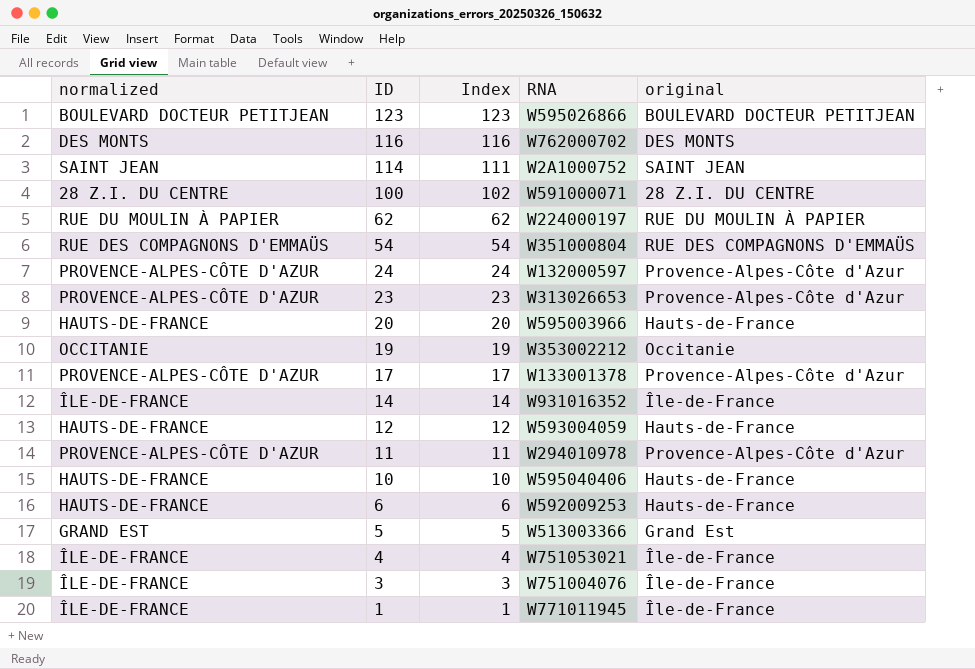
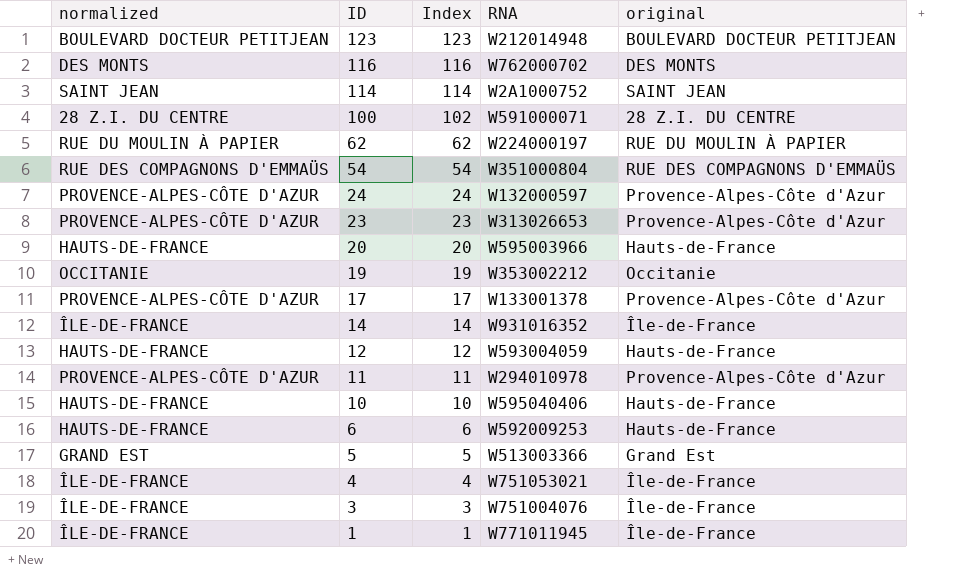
123 | RNA: W595026866 -> W212014948
114 | Index: 111 -> 114

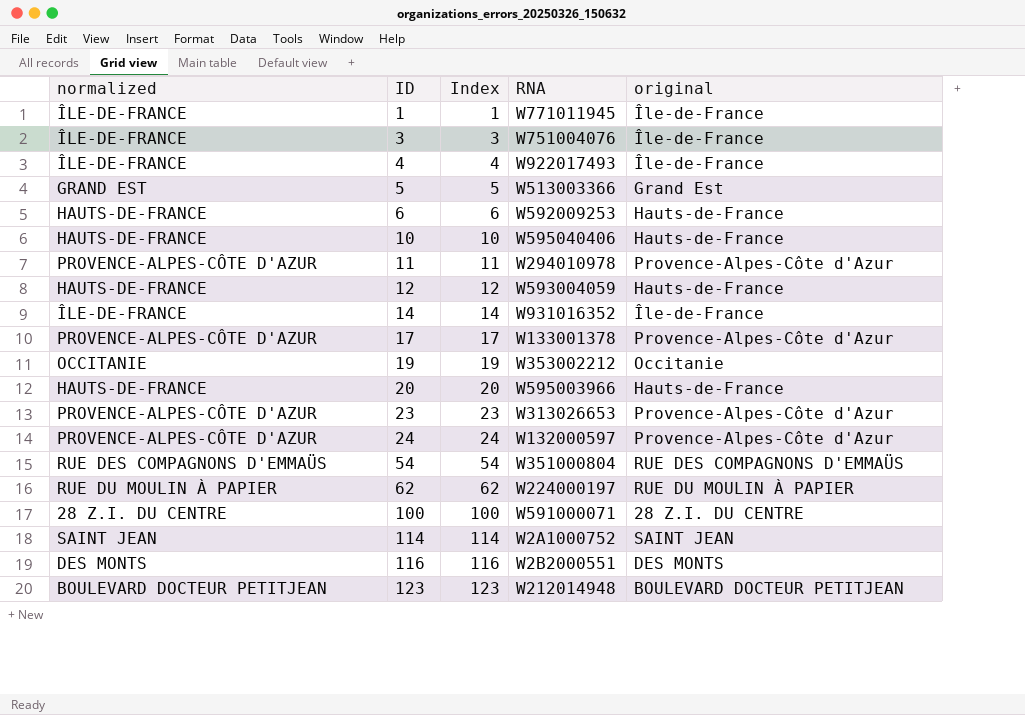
row order: ID descending -> ID ascending
4 | RNA: W751053021 -> W922017493
100 | Index: 102 -> 100
116 | RNA: W762000702 -> W2B2000551

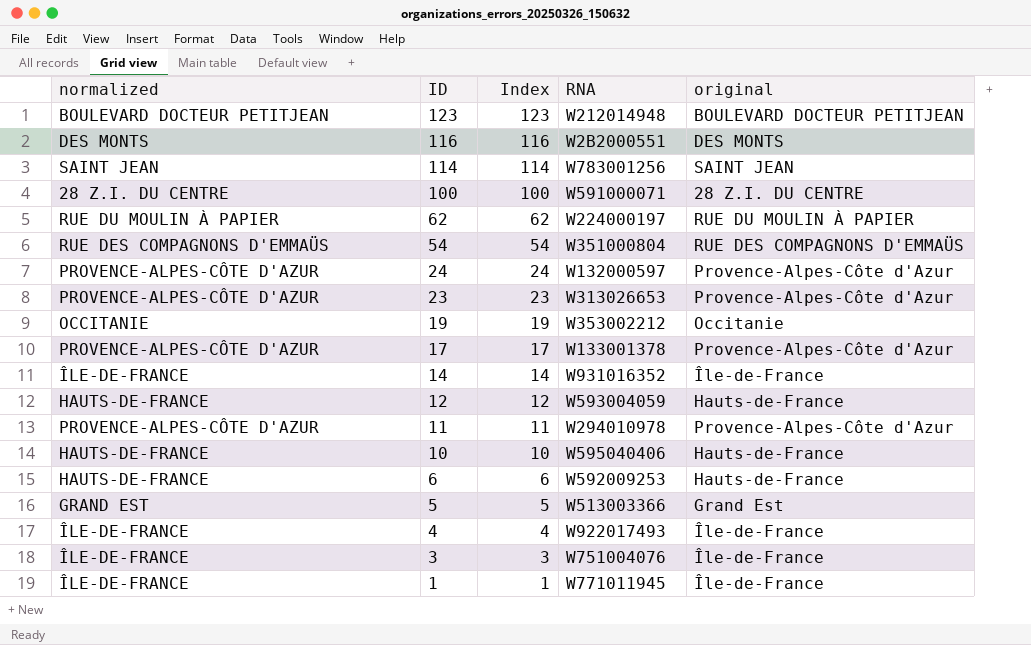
row order: ID ascending -> ID descending
row 20: HAUTS-DE-FRANCE | 20 | W595003966 | Hauts-de-France -> none
114 | RNA: W2A1000752 -> W783001256

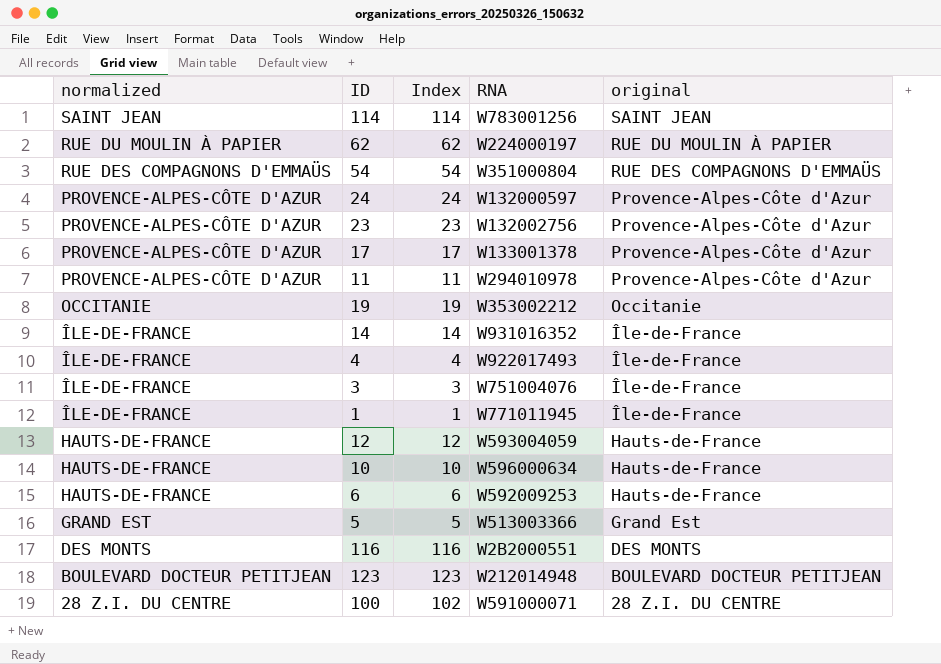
row order: ID descending -> normalized descending
23 | RNA: W313026653 -> W132002756
10 | RNA: W595040406 -> W596000634
100 | Index: 100 -> 102

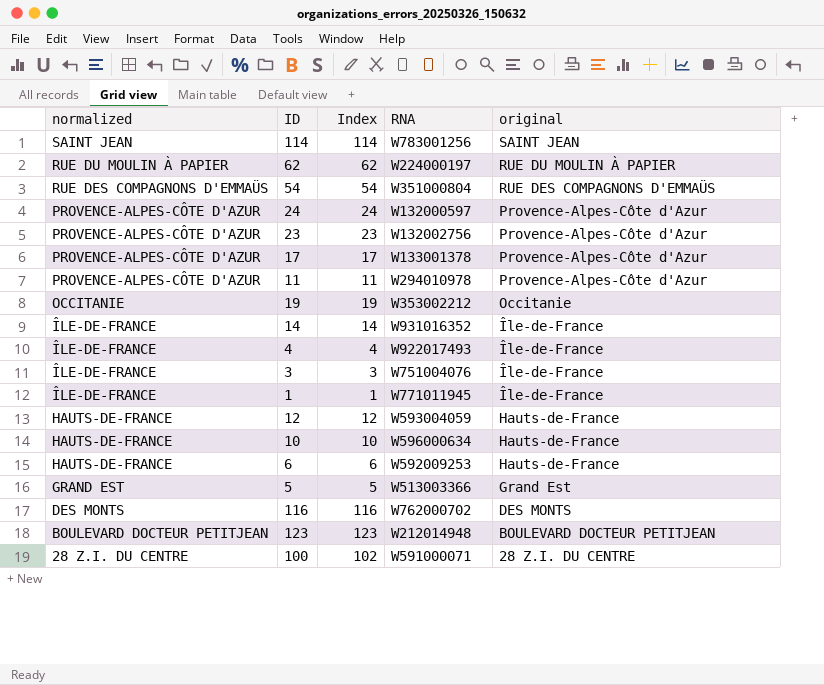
116 | RNA: W2B2000551 -> W762000702

